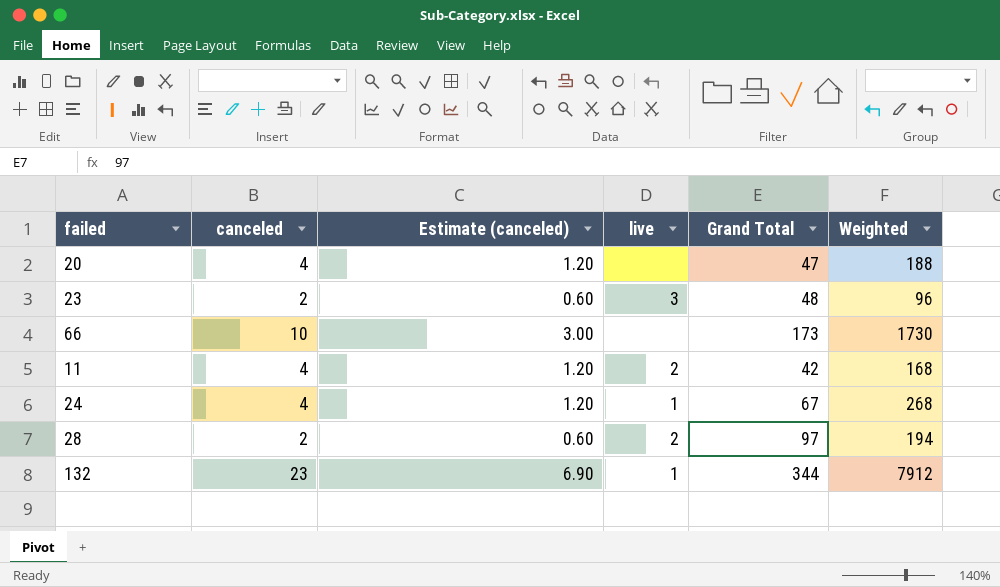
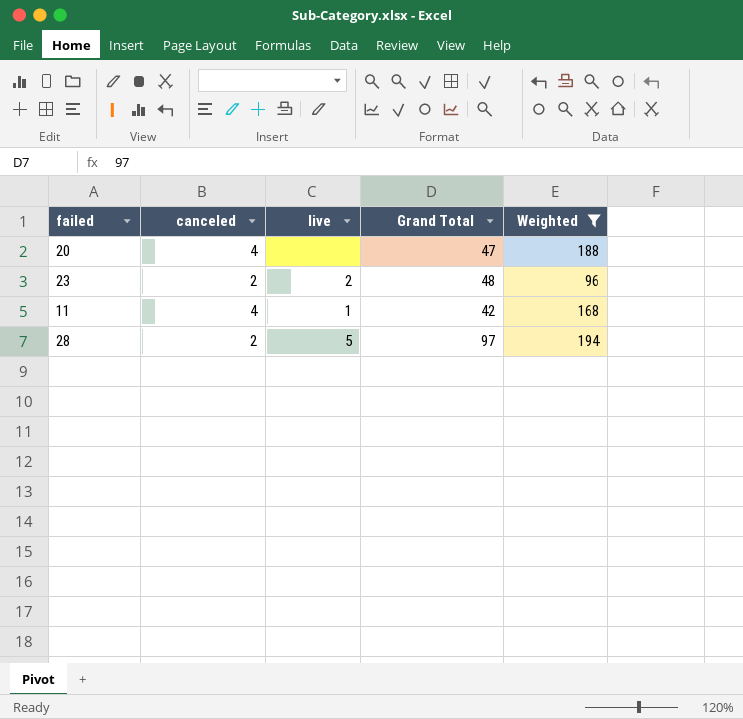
filter: none -> Weighted <= 194
column Estimate (canceled) | formula: [canceled] * 0.3 -> none
23 | live: 3 -> 2
11 | live: 2 -> 1
28 | live: 2 -> 5

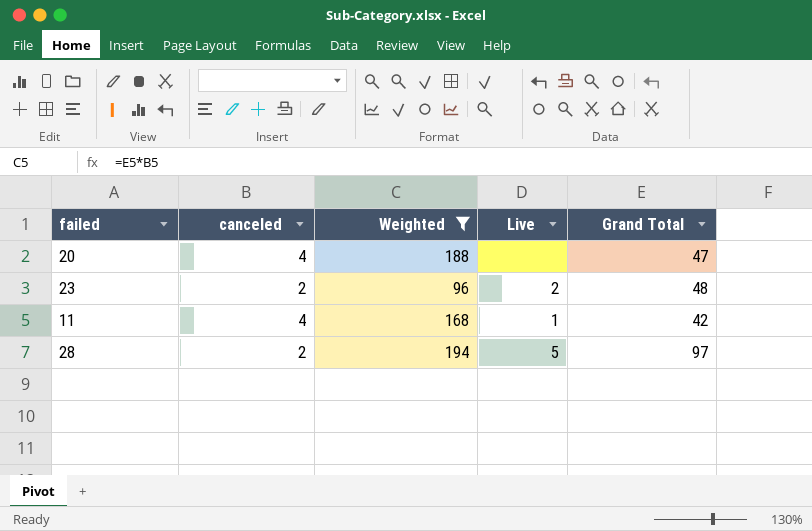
column Weighted | position: 5 -> 3
column name: live -> Live

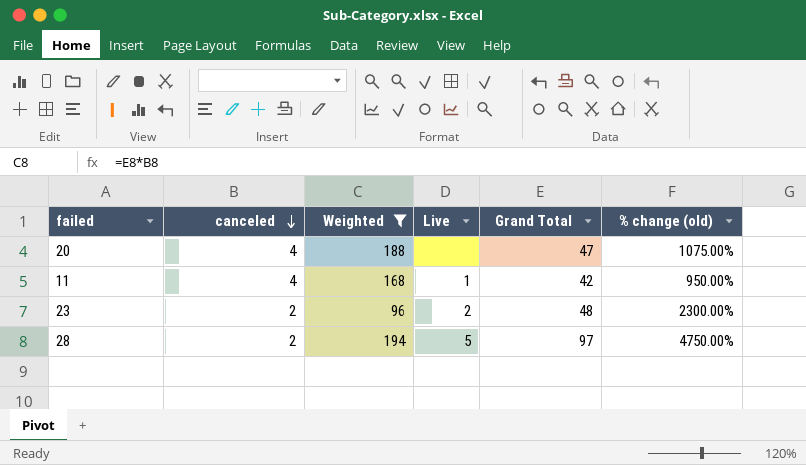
row order: none -> canceled descending
column % change (old) | formula: none -> ([Grand Total] - [canceled]) / [canceled]

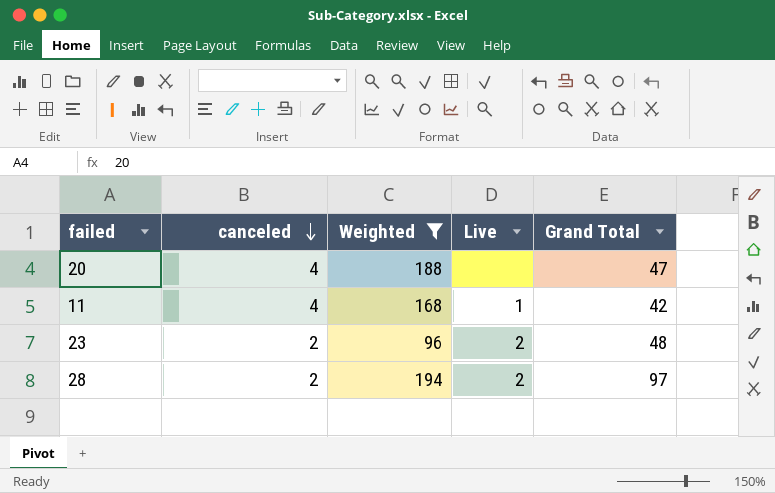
column % change (old) | formula: ([Grand Total] - [canceled]) / [canceled] -> none
28 | Live: 5 -> 2

